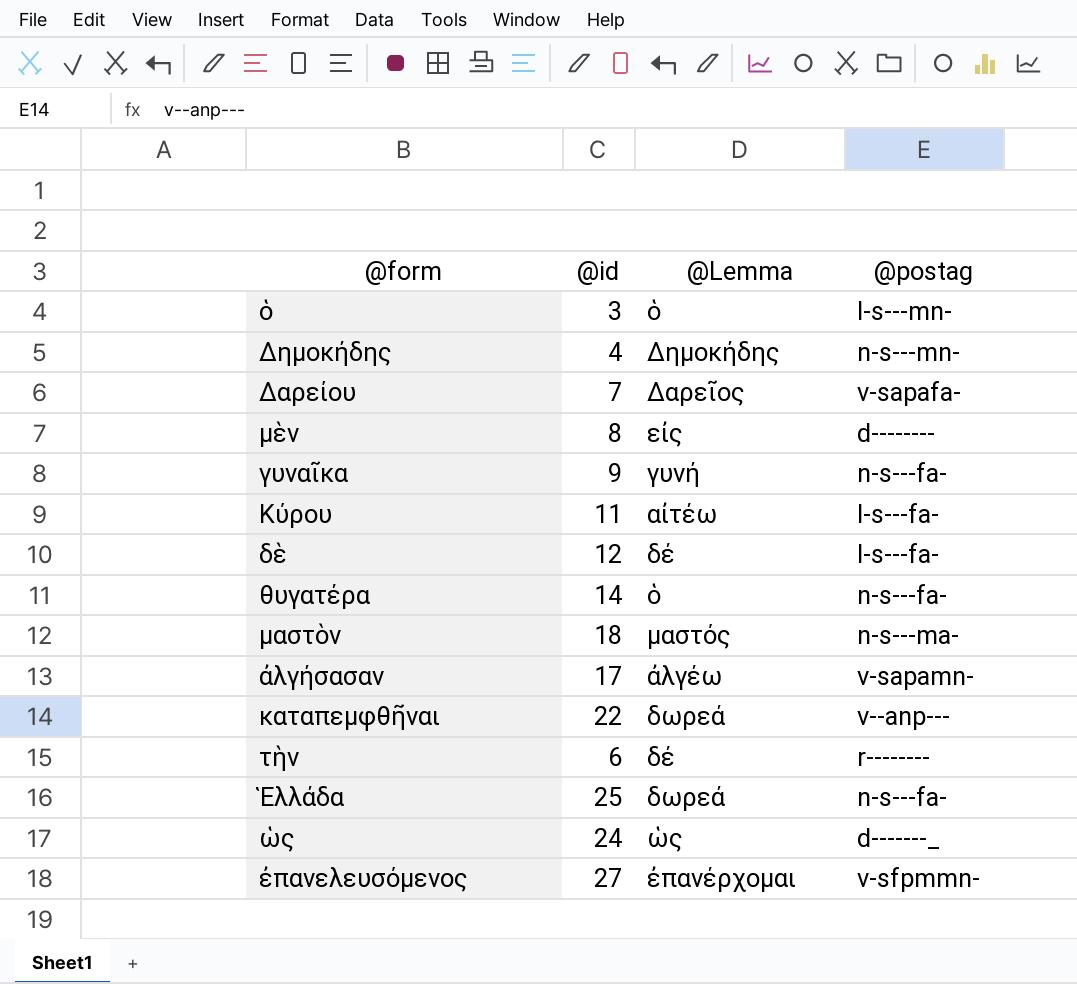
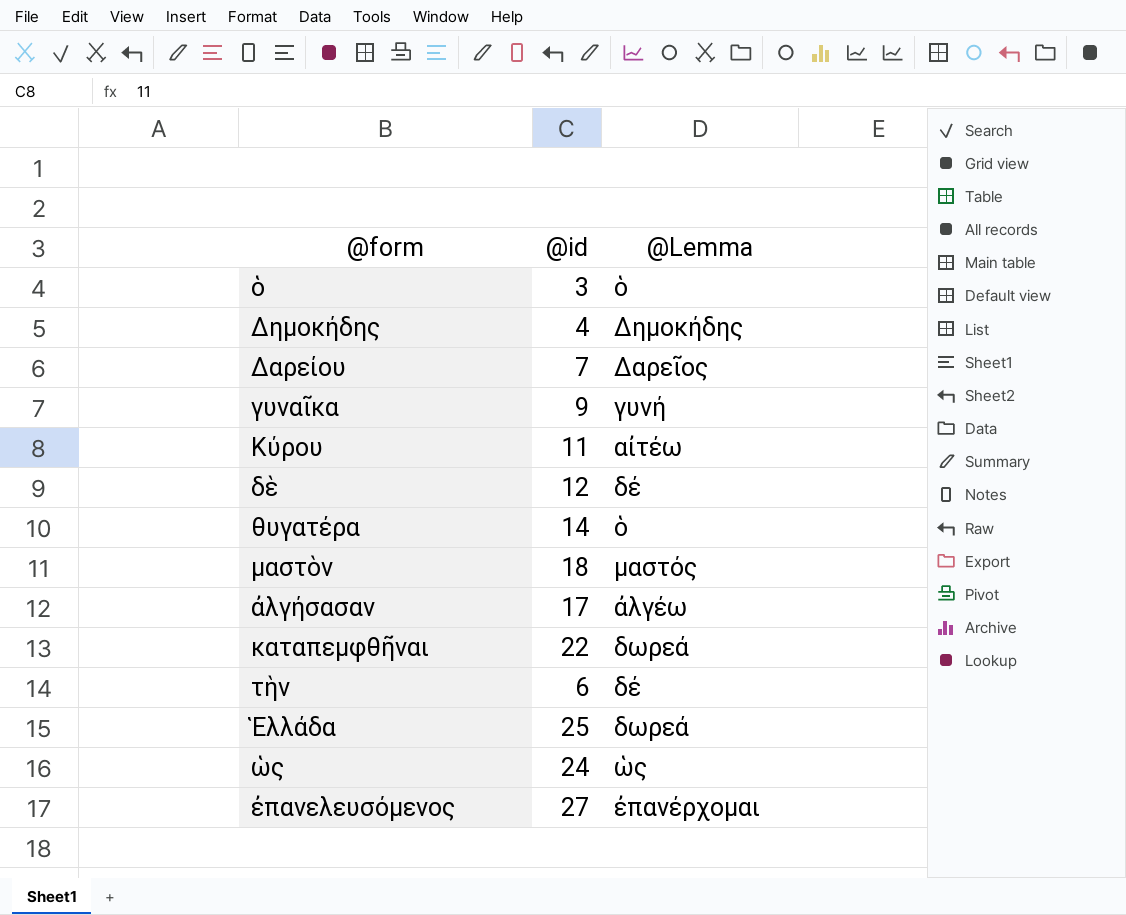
column @postag | position: 4 -> none
row μὲν: 8 | εἰς | d-------- -> none

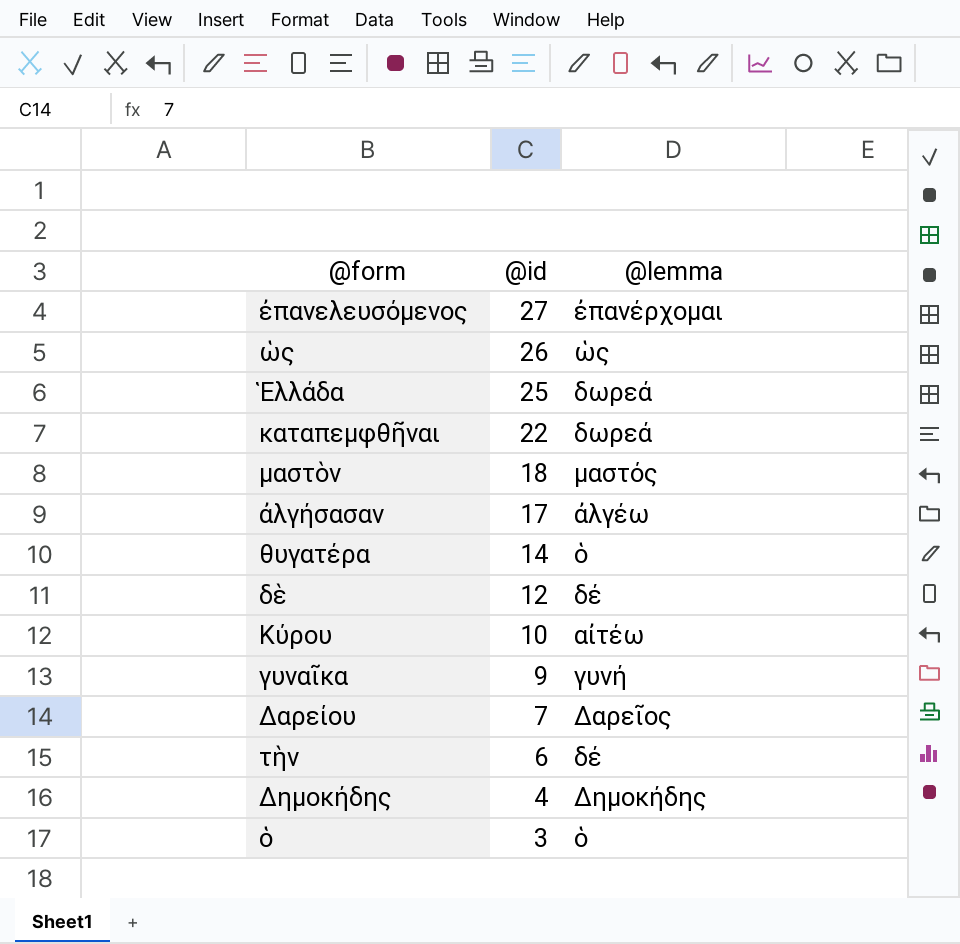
row order: none -> @id descending
column name: @Lemma -> @lemma
ὡς | @id: 24 -> 26
Κύρου | @id: 11 -> 10

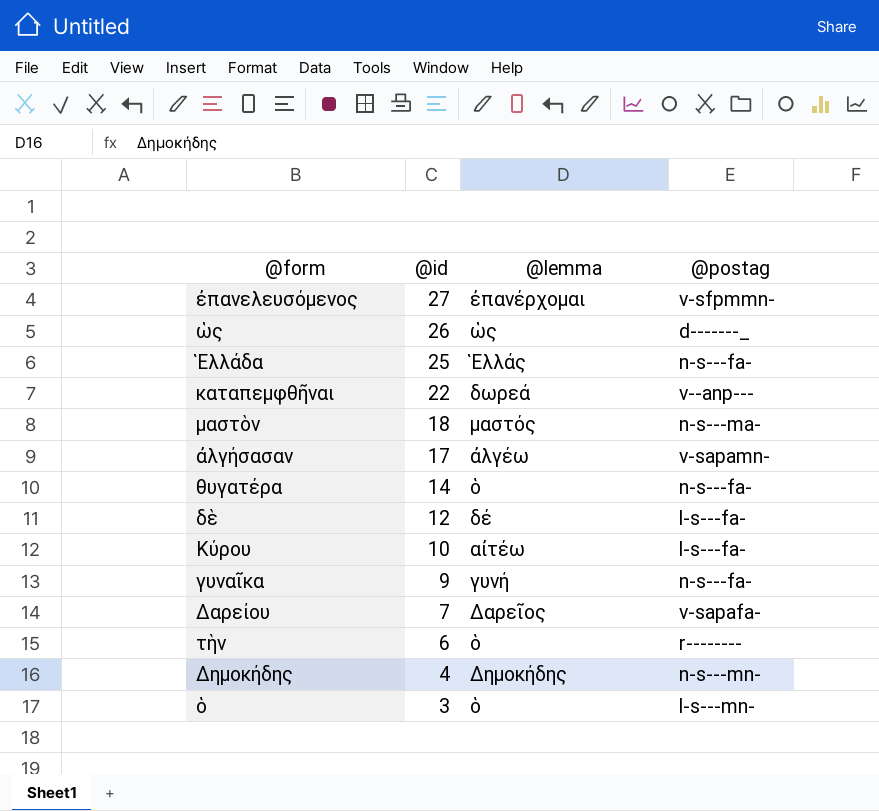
column @postag | position: none -> 4
Ἑλλάδα | @lemma: δωρεά -> Ἑλλάς
τὴν | @lemma: δέ -> ὁ

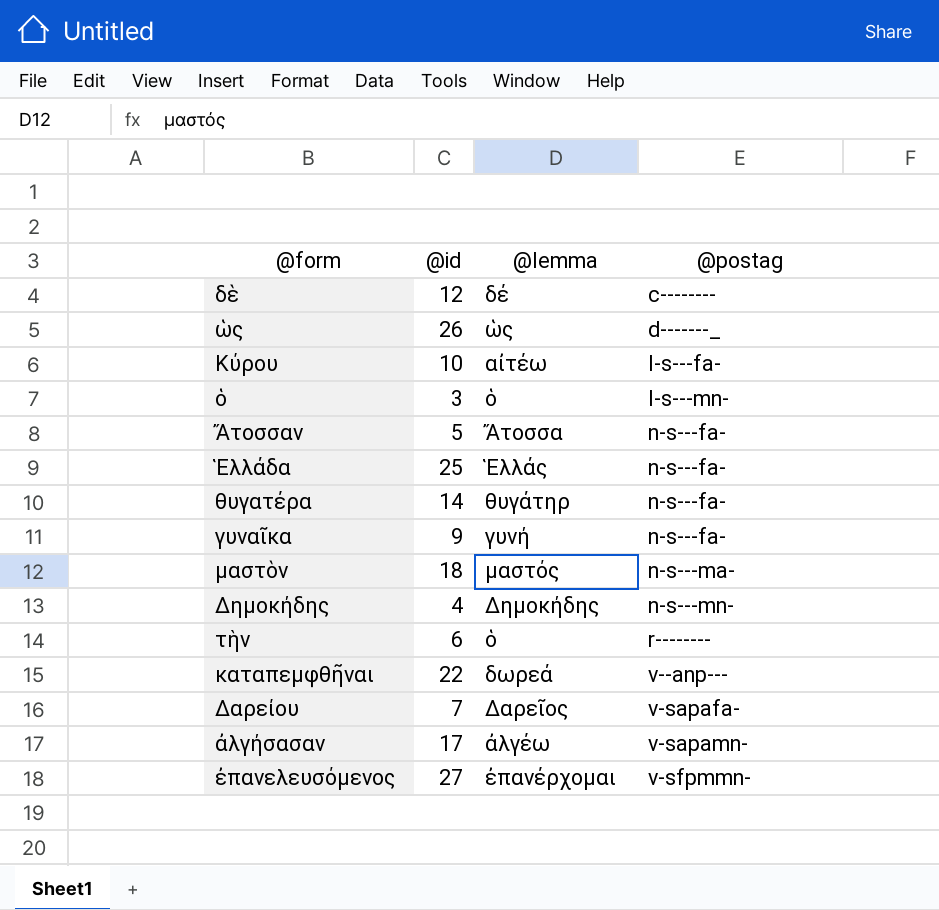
row order: @id descending -> @postag ascending
δὲ | @postag: l-s---fa- -> c--------
row Ἄτοσσαν: none -> 5 | Ἄτοσσα | n-s---fa-
θυγατέρα | @lemma: ὁ -> θυγάτηρ

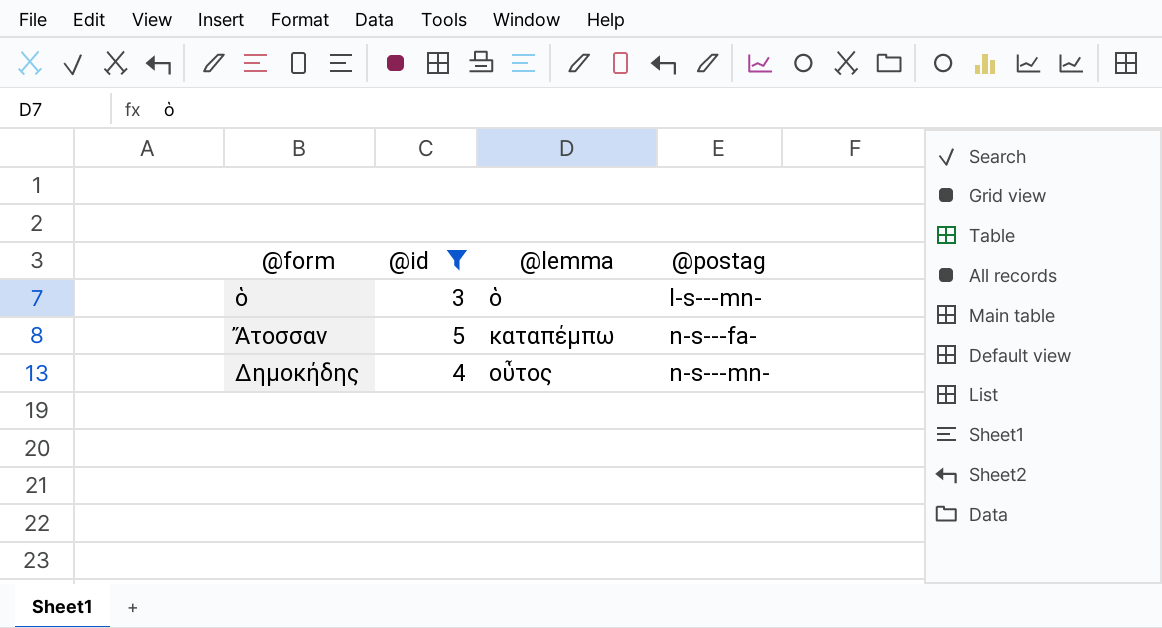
filter: none -> @id <= 5
Ἄτοσσαν | @lemma: Ἄτοσσα -> καταπέμπω
Δημοκήδης | @lemma: Δημοκήδης -> οὗτος

